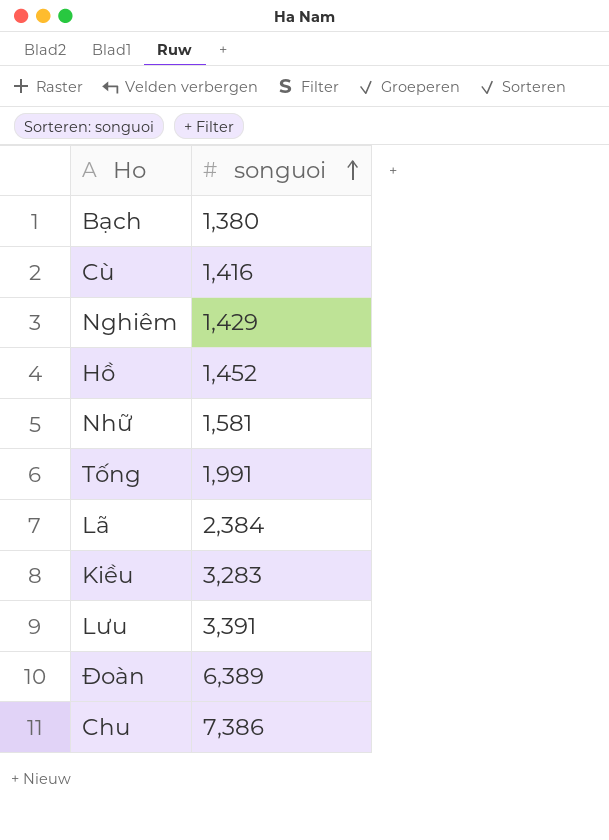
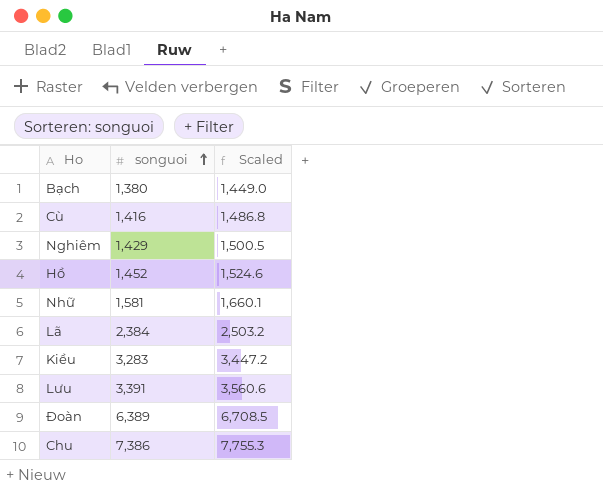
column Scaled | formula: none -> [songuoi] * 1.05
row Tống: 1,991 -> none

